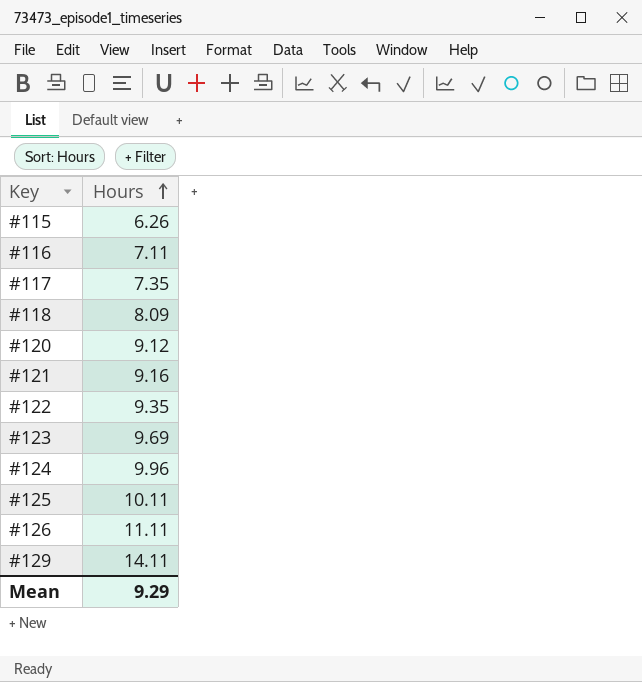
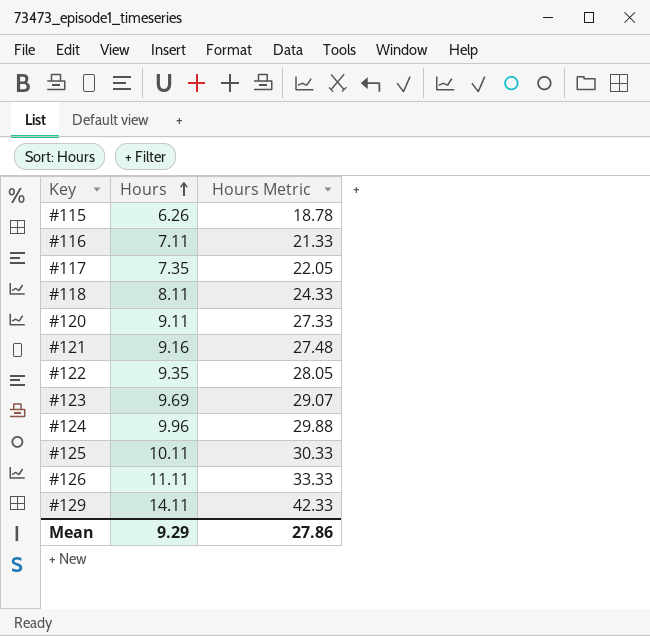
column Hours Metric | formula: none -> [Hours] * 3
#118 | Hours: 8.09 -> 8.11
#120 | Hours: 9.12 -> 9.11

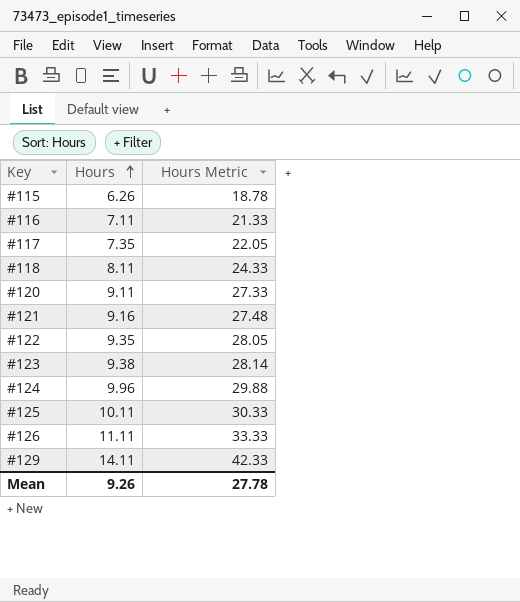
#123 | Hours: 9.69 -> 9.38
#123 | Hours Metric: 29.07 -> 28.14
Mean | Hours: 9.29 -> 9.26
Mean | Hours Metric: 27.86 -> 27.78

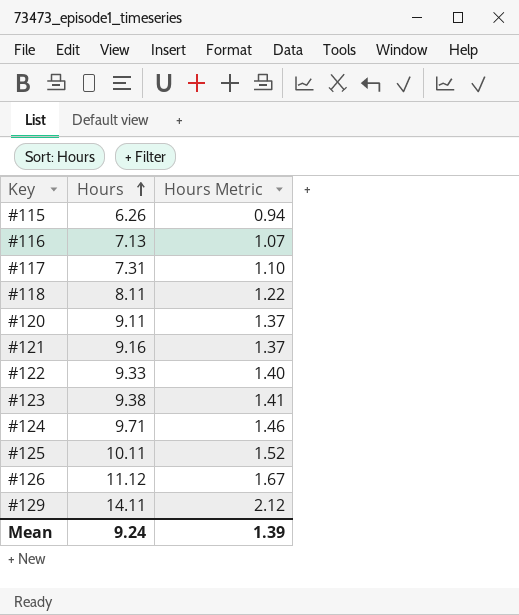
column Hours Metric | formula: [Hours] * 3 -> [Hours] * 0.15
#116 | Hours: 7.11 -> 7.13
#117 | Hours: 7.35 -> 7.31
#122 | Hours: 9.35 -> 9.33
#124 | Hours: 9.96 -> 9.71
#126 | Hours: 11.11 -> 11.12
Mean | Hours: 9.26 -> 9.24
Mean | Hours Metric: 27.78 -> 1.39

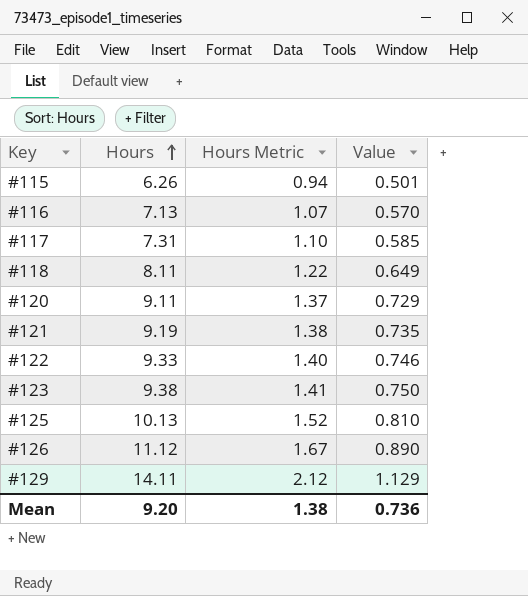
column Value | formula: none -> [Hours] * 0.08
row #124: 9.71 | 1.46 -> none
#121 | Hours: 9.16 -> 9.19
#121 | Hours Metric: 1.37 -> 1.38
#125 | Hours: 10.11 -> 10.13
Mean | Hours: 9.24 -> 9.20
Mean | Hours Metric: 1.39 -> 1.38

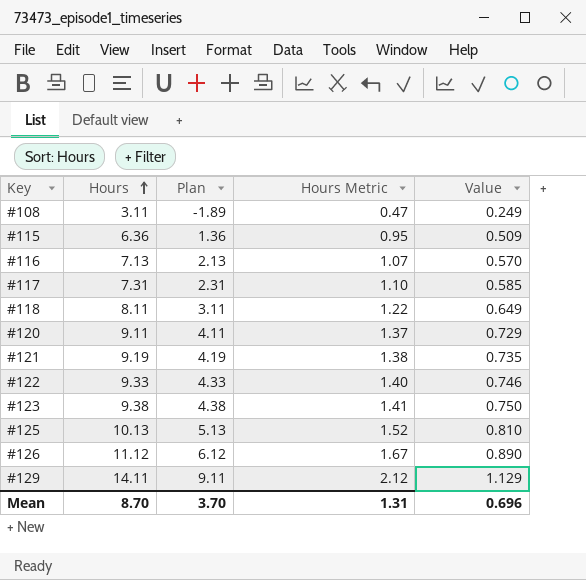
column Plan | formula: none -> [Hours] - 5
row #108: none -> 3.11 | -1.89 | 0.47 | 0.249
#115 | Hours: 6.26 -> 6.36
#115 | Hours Metric: 0.94 -> 0.95
#115 | Value: 0.501 -> 0.509
Mean | Hours: 9.20 -> 8.70
Mean | Hours Metric: 1.38 -> 1.31
Mean | Value: 0.736 -> 0.696

